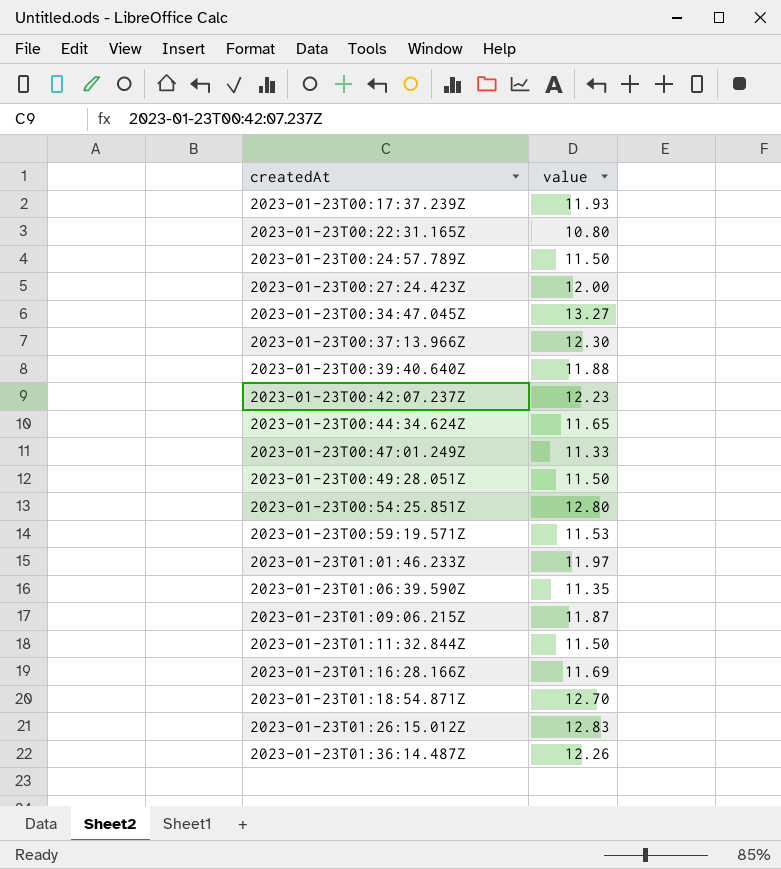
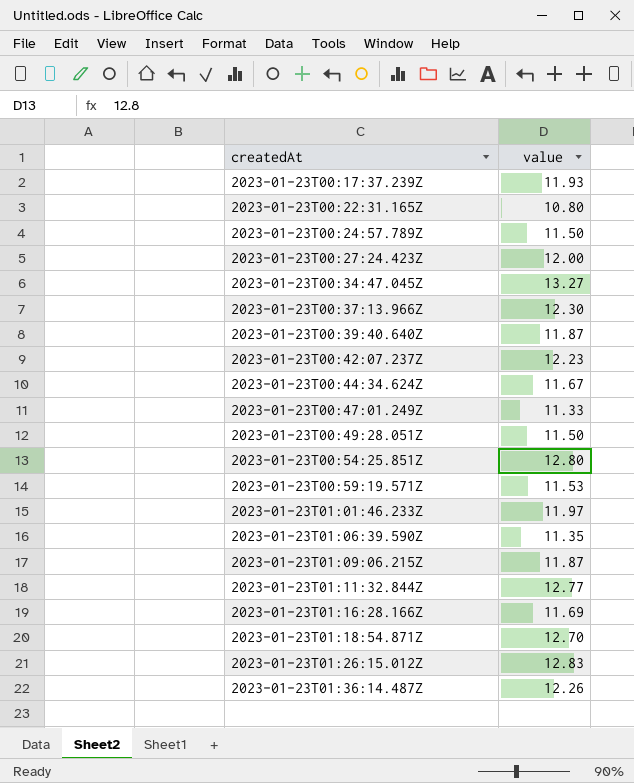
2023-01-23T00:39:40.640Z | value: 11.88 -> 11.87
2023-01-23T00:44:34.624Z | value: 11.65 -> 11.67
2023-01-23T01:11:32.844Z | value: 11.50 -> 12.77

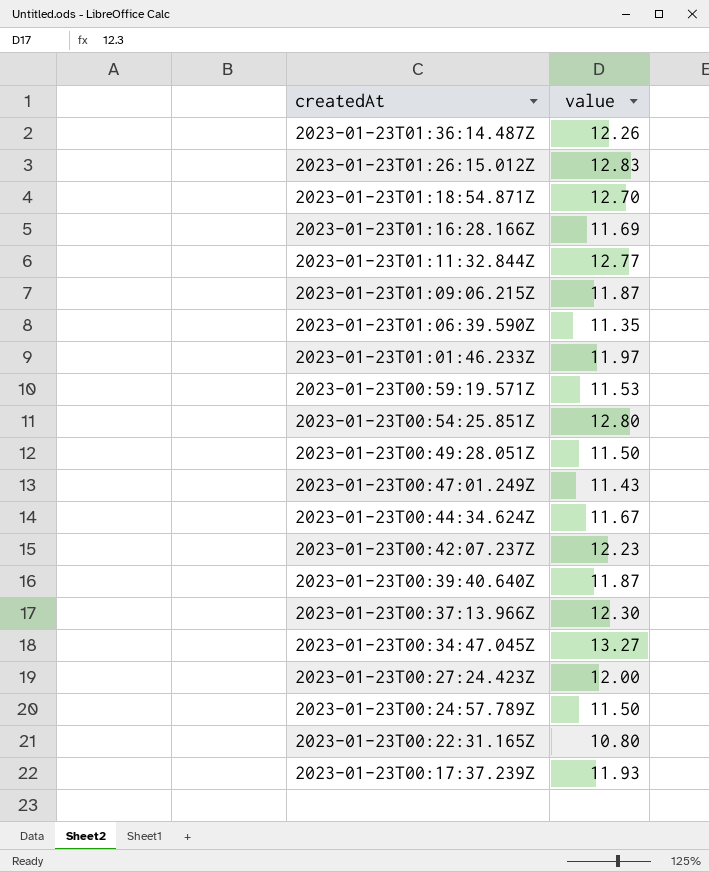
row order: createdAt ascending -> createdAt descending
2023-01-23T00:47:01.249Z | value: 11.33 -> 11.43

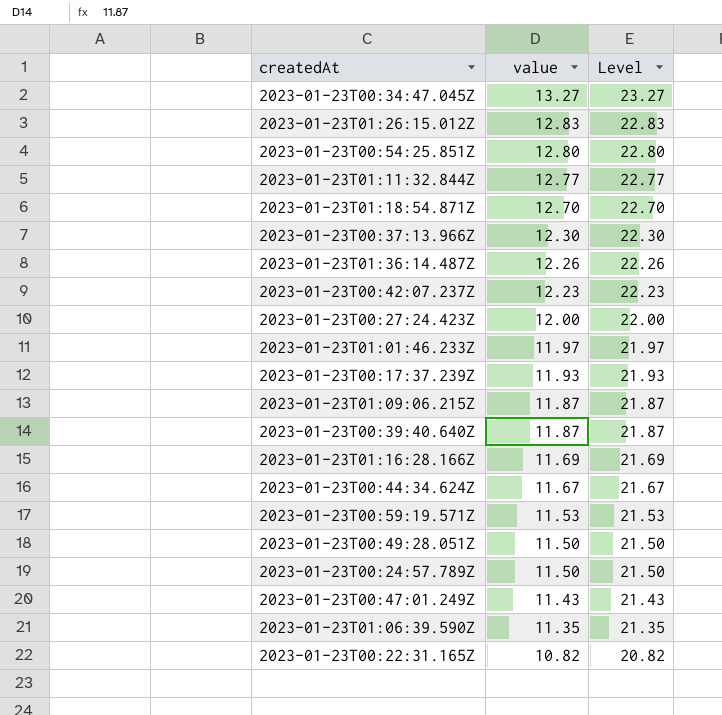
row order: createdAt descending -> value descending
column Level | formula: none -> [value] + 10
2023-01-23T00:22:31.165Z | value: 10.80 -> 10.82

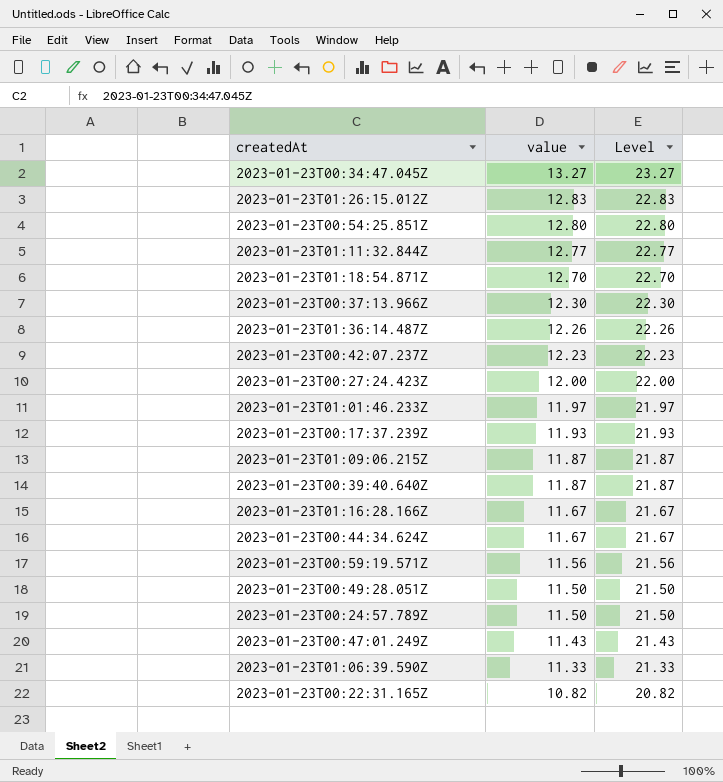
2023-01-23T01:16:28.166Z | value: 11.69 -> 11.67
2023-01-23T01:16:28.166Z | Level: 21.69 -> 21.67
2023-01-23T00:59:19.571Z | value: 11.53 -> 11.56
2023-01-23T00:59:19.571Z | Level: 21.53 -> 21.56
2023-01-23T01:06:39.590Z | value: 11.35 -> 11.33
2023-01-23T01:06:39.590Z | Level: 21.35 -> 21.33

